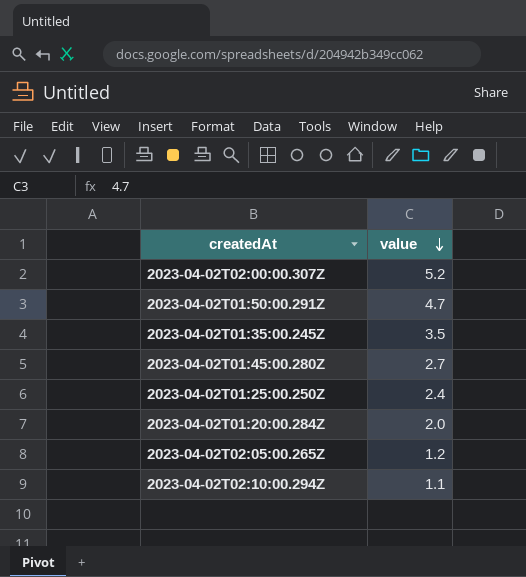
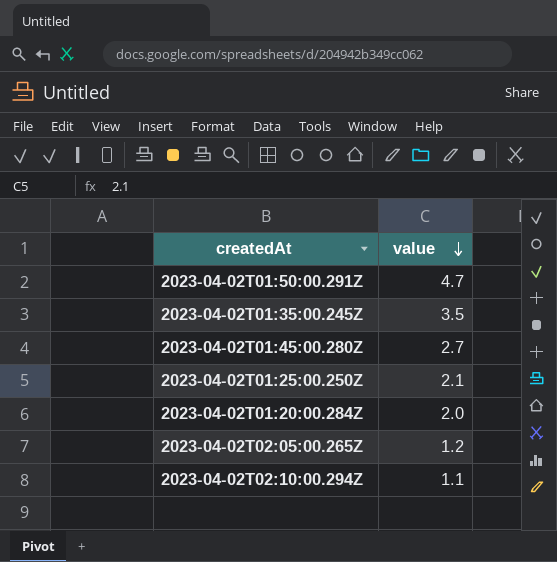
row 2023-04-02T02:00:00.307Z: 5.2 -> none
2023-04-02T01:25:00.250Z | value: 2.4 -> 2.1

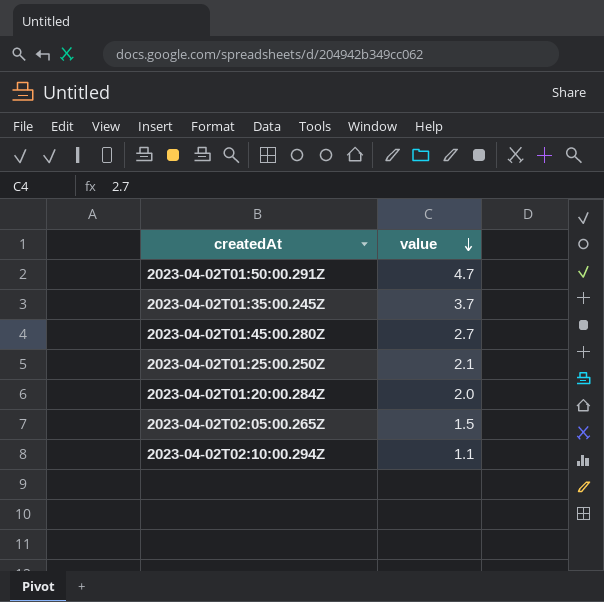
2023-04-02T01:35:00.245Z | value: 3.5 -> 3.7
2023-04-02T02:05:00.265Z | value: 1.2 -> 1.5

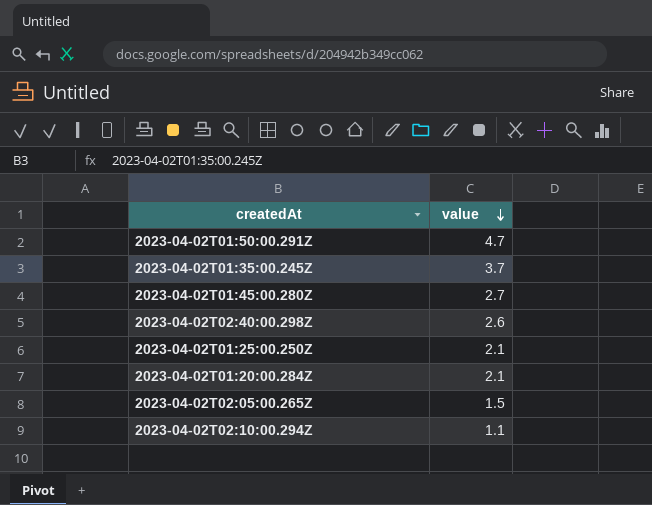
row 2023-04-02T02:40:00.298Z: none -> 2.6
2023-04-02T01:20:00.284Z | value: 2.0 -> 2.1

